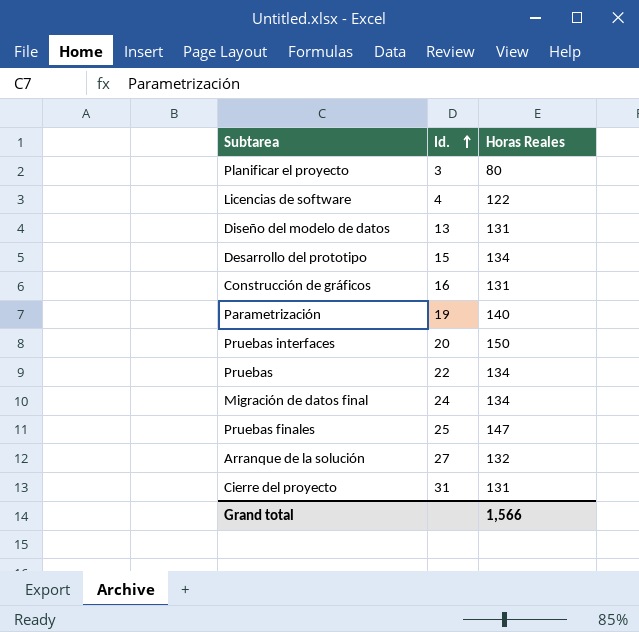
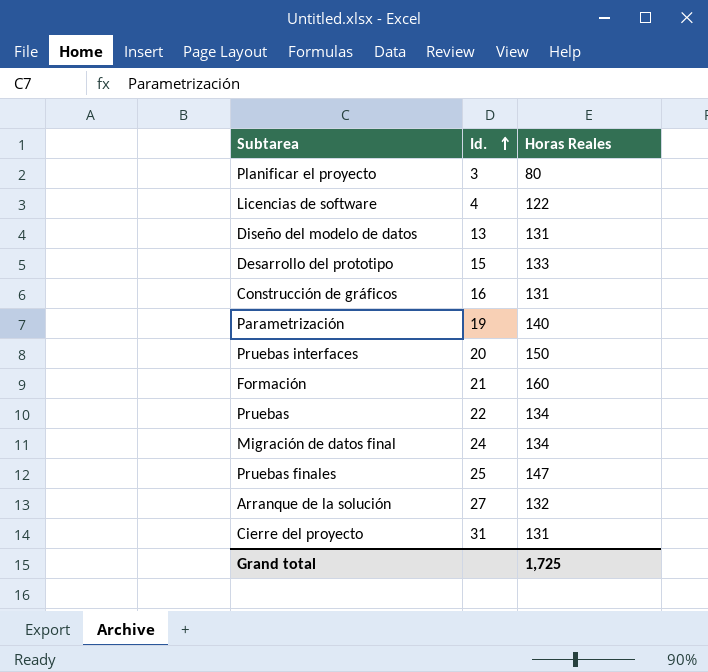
Desarrollo del prototipo | Horas Reales: 134 -> 133
row Formación: none -> 21 | 160
Grand total | Horas Reales: 1,566 -> 1,725

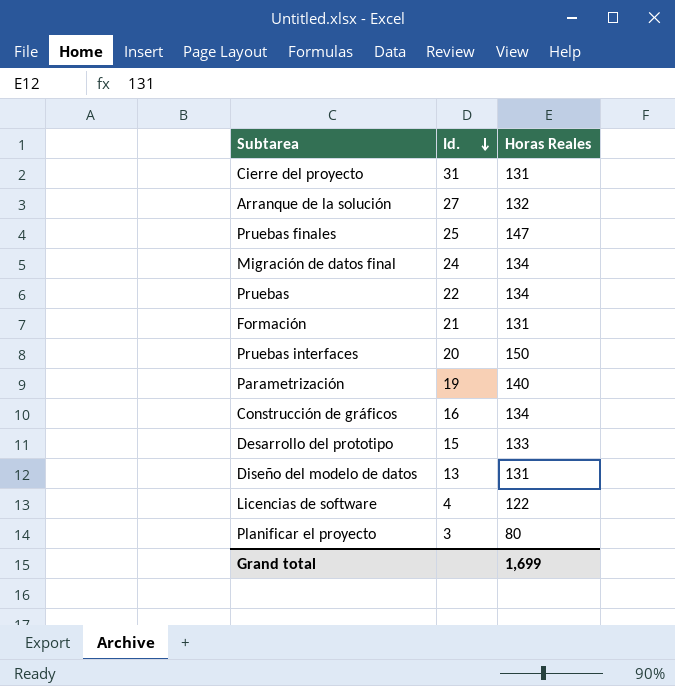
row order: Id. ascending -> Id. descending
Formación | Horas Reales: 160 -> 131
Construcción de gráficos | Horas Reales: 131 -> 134
Grand total | Horas Reales: 1,725 -> 1,699

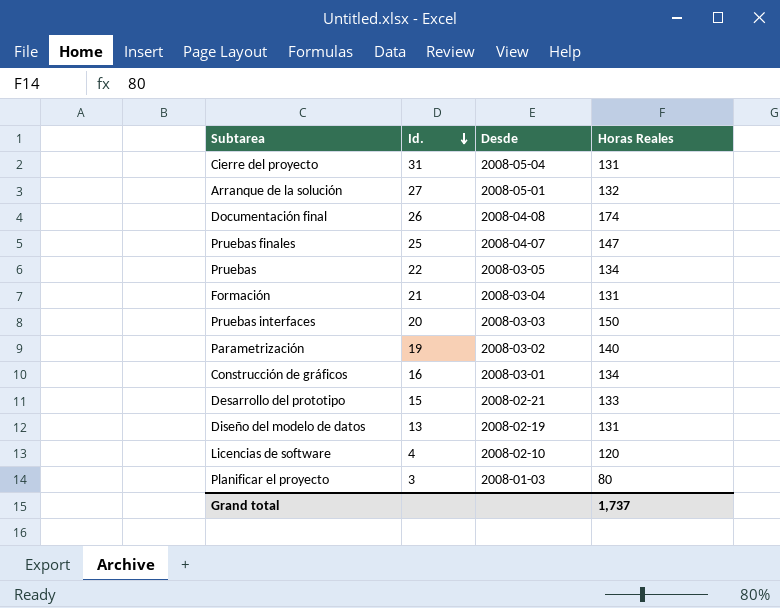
column Desde | position: none -> 3
row Migración de datos final: 24 | 134 -> none
row Documentación final: none -> 26 | 2008-04-08 | 174
Licencias de software | Horas Reales: 122 -> 120
Grand total | Horas Reales: 1,699 -> 1,737

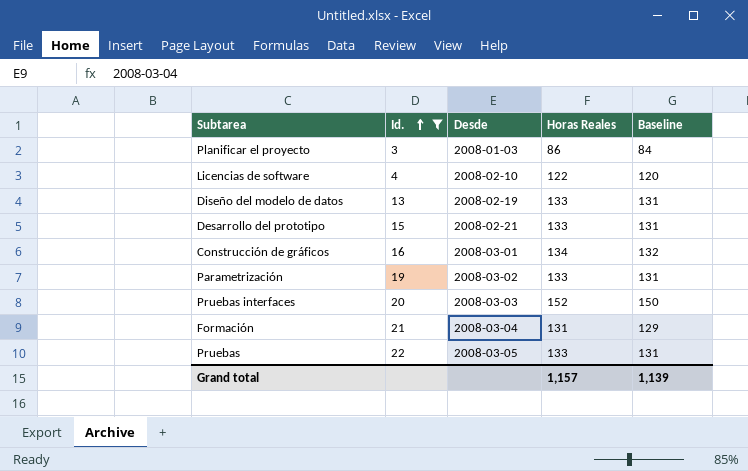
filter: none -> Id. <= 22
row order: Id. descending -> Id. ascending
column Baseline | formula: none -> [Horas Reales] - 2
Planificar el proyecto | Horas Reales: 80 -> 86
Licencias de software | Horas Reales: 120 -> 122
Diseño del modelo de datos | Horas Reales: 131 -> 133
Parametrización | Horas Reales: 140 -> 133
Pruebas interfaces | Horas Reales: 150 -> 152
Pruebas | Horas Reales: 134 -> 133
Grand total | Horas Reales: 1,737 -> 1,157

